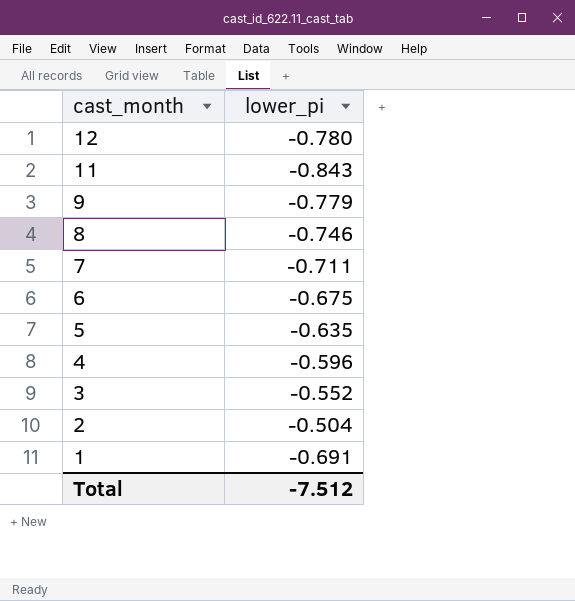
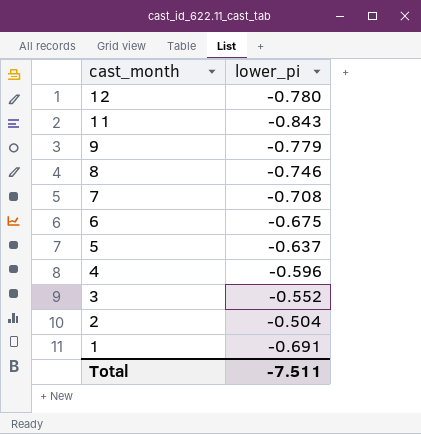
7 | lower_pi: -0.711 -> -0.708
5 | lower_pi: -0.635 -> -0.637
Total | lower_pi: -7.512 -> -7.511

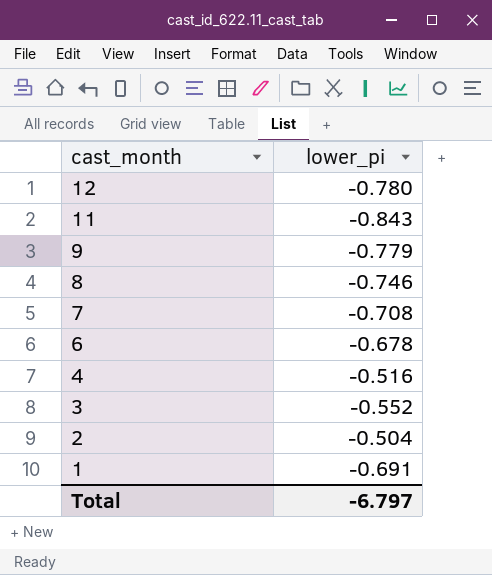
row 5: -0.637 -> none
6 | lower_pi: -0.675 -> -0.678
4 | lower_pi: -0.596 -> -0.516
Total | lower_pi: -7.511 -> -6.797

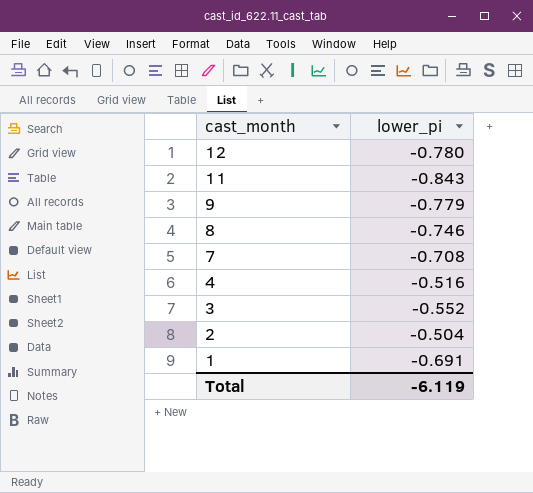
row 6: -0.678 -> none
Total | lower_pi: -6.797 -> -6.119

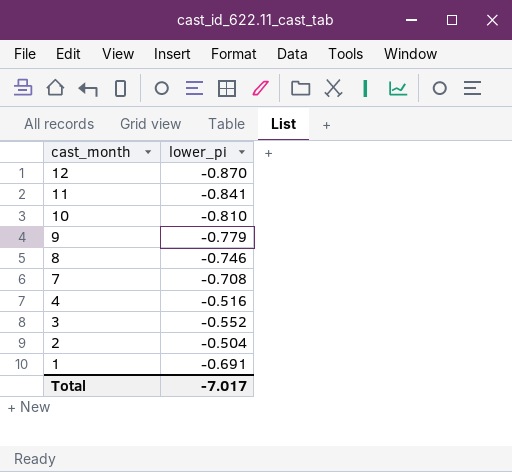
12 | lower_pi: -0.780 -> -0.870
11 | lower_pi: -0.843 -> -0.841
row 10: none -> -0.810
Total | lower_pi: -6.119 -> -7.017

